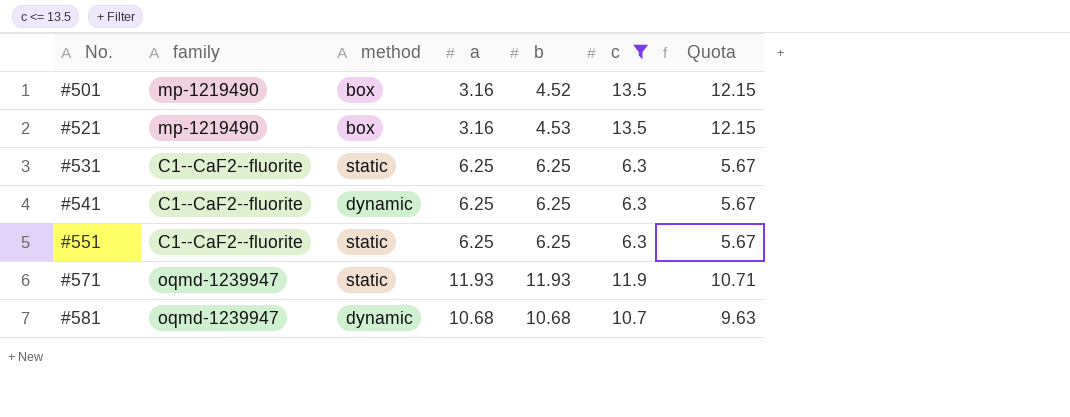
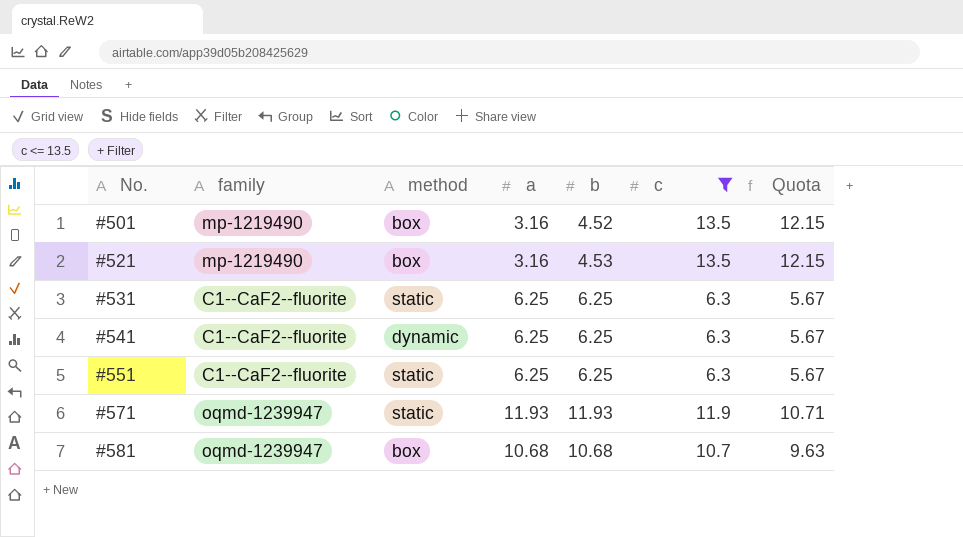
#581 | method: dynamic -> box

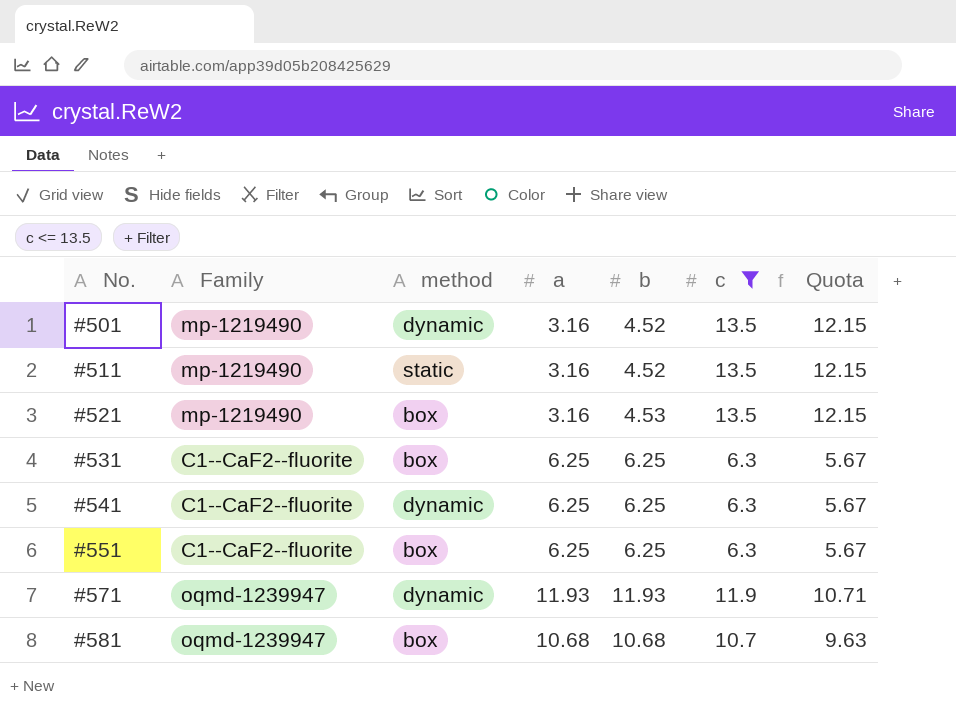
column name: family -> Family
#501 | method: box -> dynamic
row #511: none -> mp-1219490 | static | 3.16 | 4.52 | 13.5 | 12.15
#531 | method: static -> box
#551 | method: static -> box
#571 | method: static -> dynamic

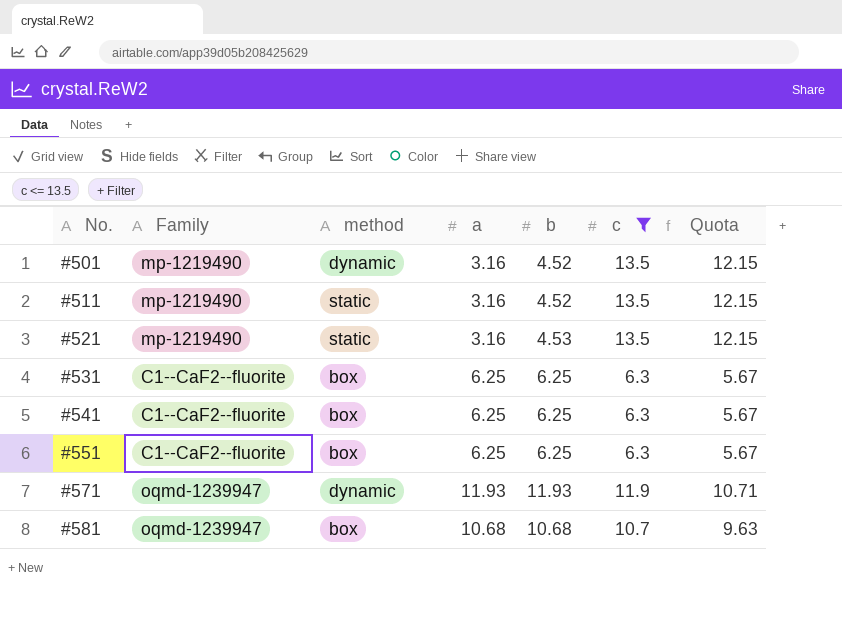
#521 | method: box -> static
#541 | method: dynamic -> box

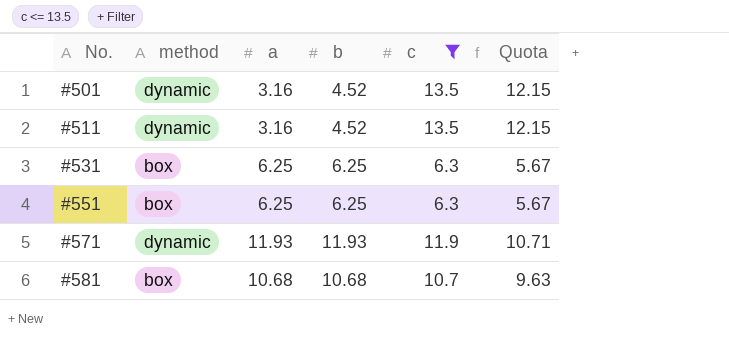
column Family | position: 2 -> none
row #521: mp-1219490 | static | 3.16 | 4.53 | 13.5 | 12.15 -> none
row #541: C1--CaF2--fluorite | box | 6.25 | 6.25 | 6.3 | 5.67 -> none
#511 | method: static -> dynamic

